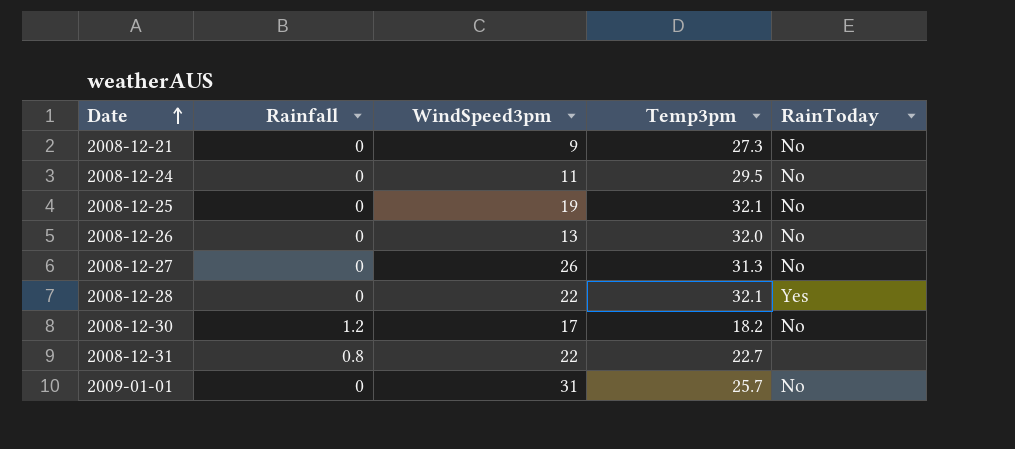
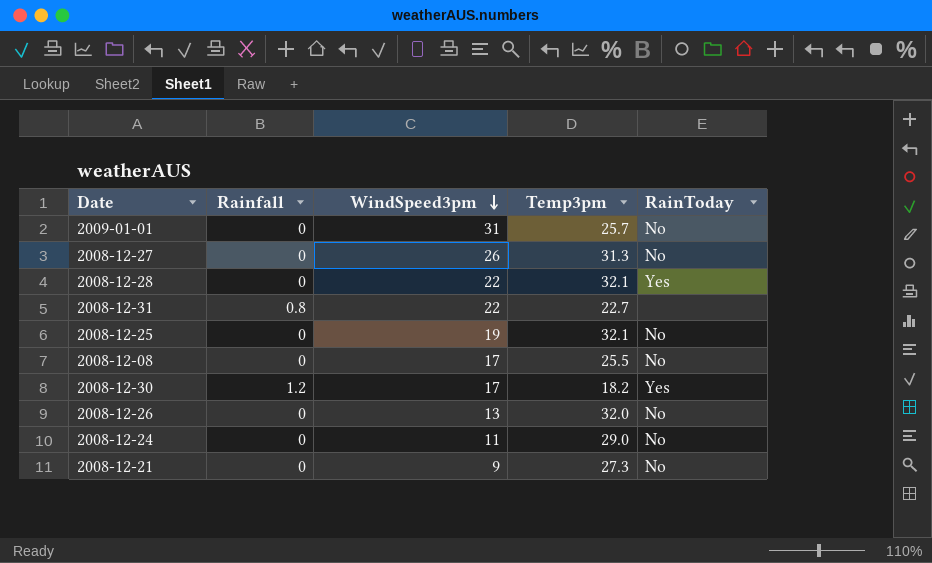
row order: Date ascending -> WindSpeed3pm descending
row 2008-12-08: none -> 0 | 17 | 25.5 | No
2008-12-30 | RainToday: No -> Yes
2008-12-24 | Temp3pm: 29.5 -> 29.0

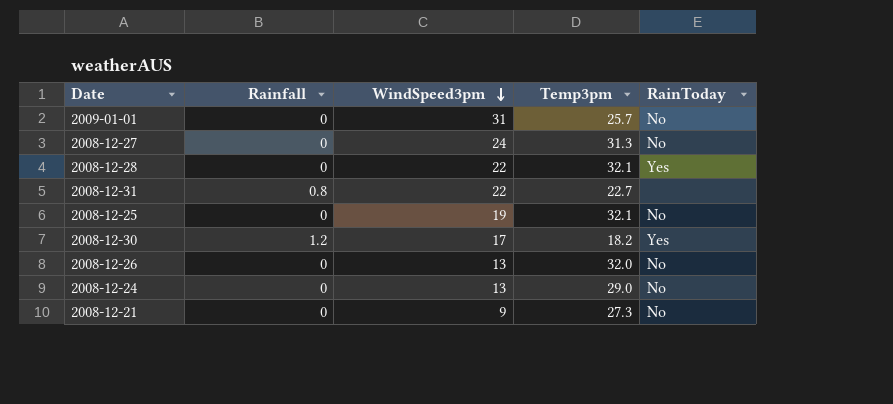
row 2008-12-08: 0 | 17 | 25.5 | No -> none
2008-12-27 | WindSpeed3pm: 26 -> 24
2008-12-24 | WindSpeed3pm: 11 -> 13

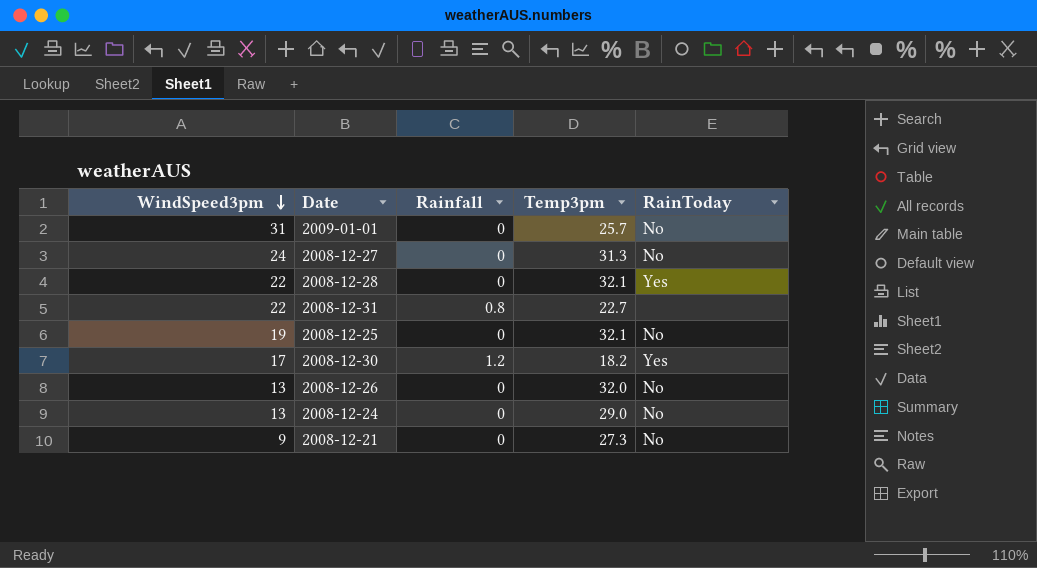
column WindSpeed3pm | position: 3 -> 1

